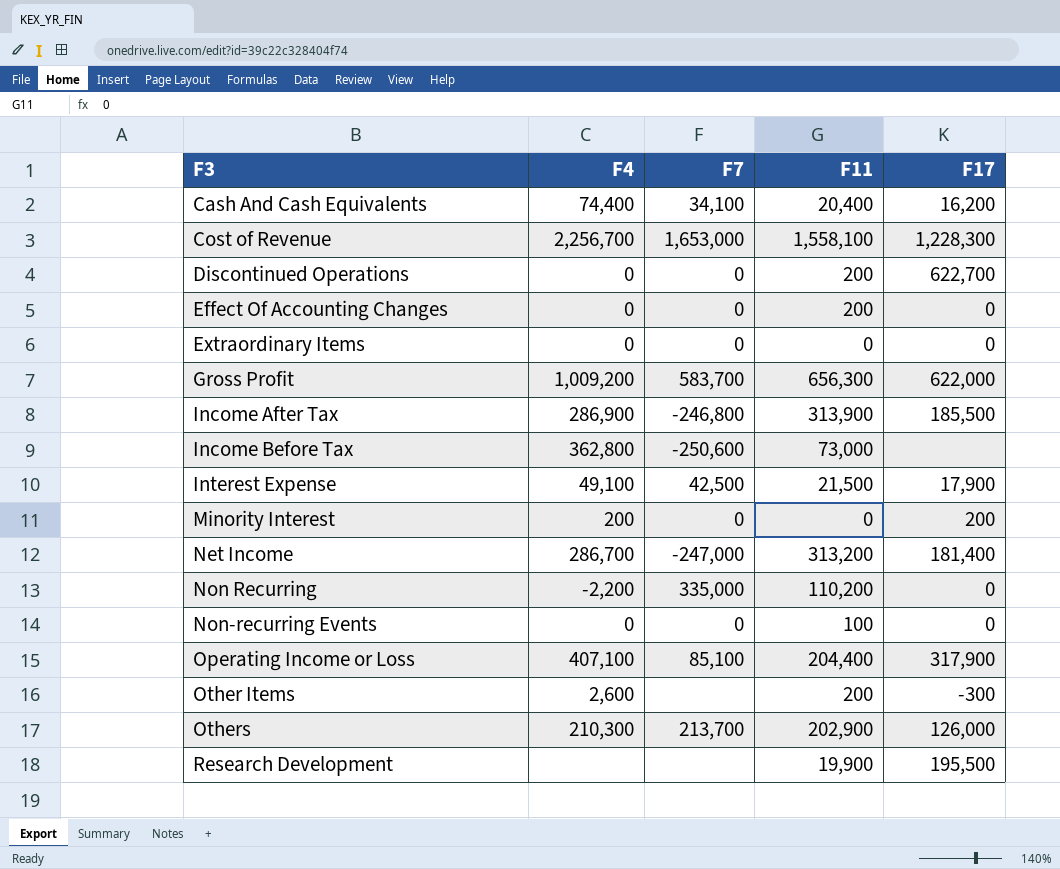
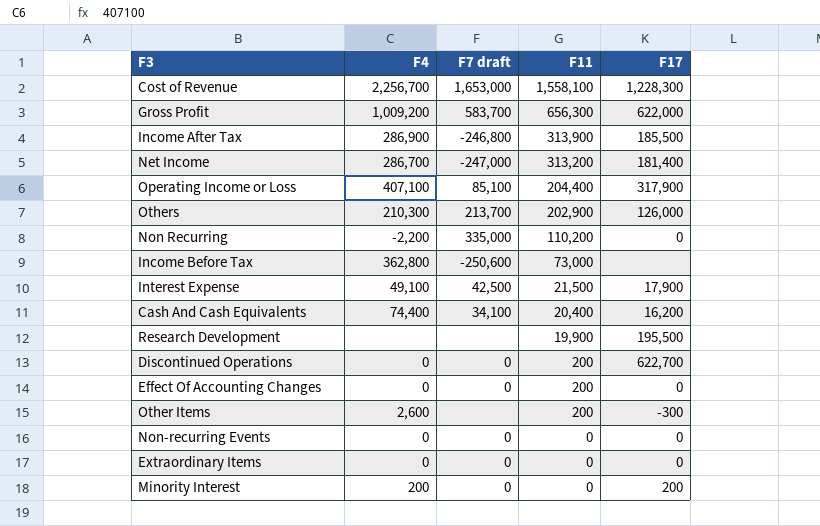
row order: F3 ascending -> F11 descending
column name: F7 -> F7 draft
Non-recurring Events | F11: 100 -> 0

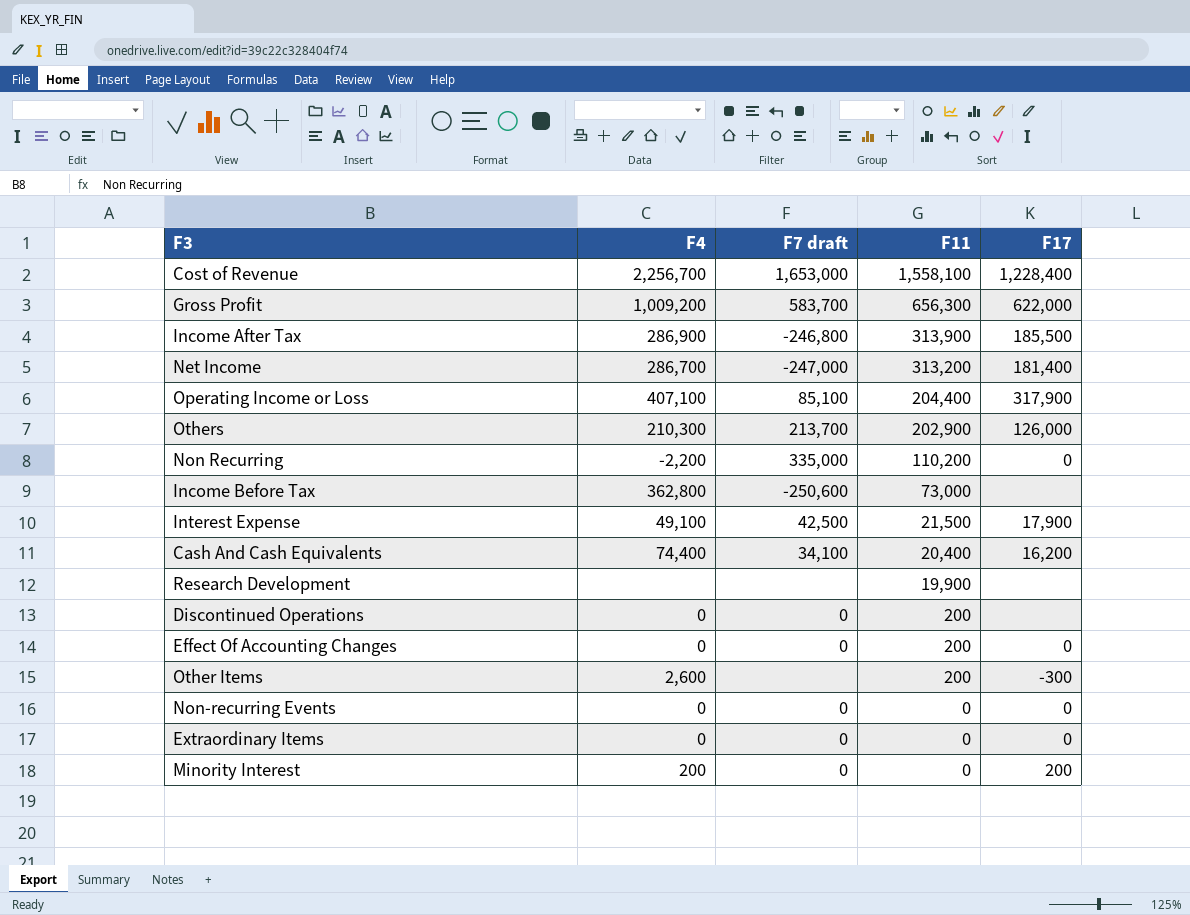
Cost of Revenue | F17: 1,228,300 -> 1,228,400
Research Development | F17: 195,500 -> none
Discontinued Operations | F17: 622,700 -> none

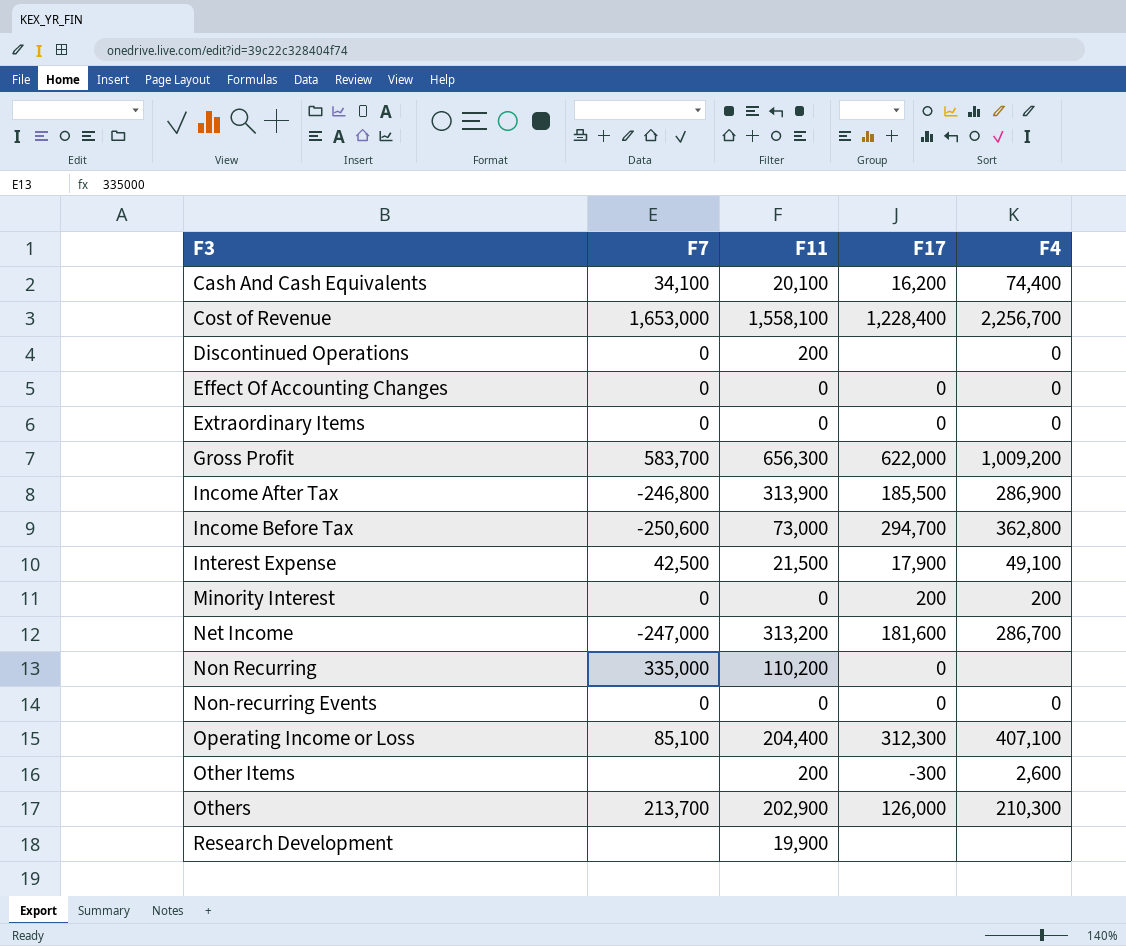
row order: F11 descending -> F3 ascending
column name: F7 draft -> F7
column F4 | position: 2 -> 5
Cash And Cash Equivalents | F11: 20,400 -> 20,100
Effect Of Accounting Changes | F11: 200 -> 0
Income Before Tax | F17: none -> 294,700
Net Income | F17: 181,400 -> 181,600
Non Recurring | F4: -2,200 -> none
Operating Income or Loss | F17: 317,900 -> 312,300

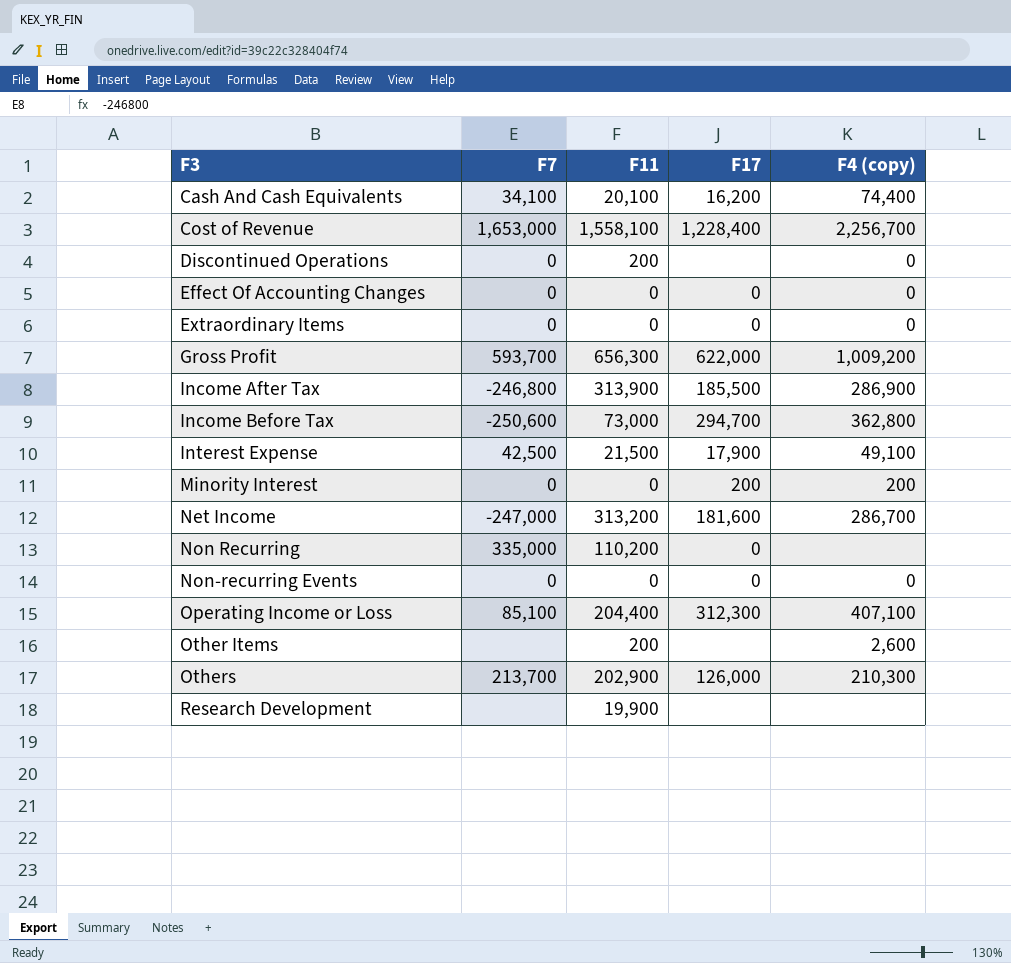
column name: F4 -> F4 (copy)
Gross Profit | F7: 583,700 -> 593,700
Other Items | F17: -300 -> none

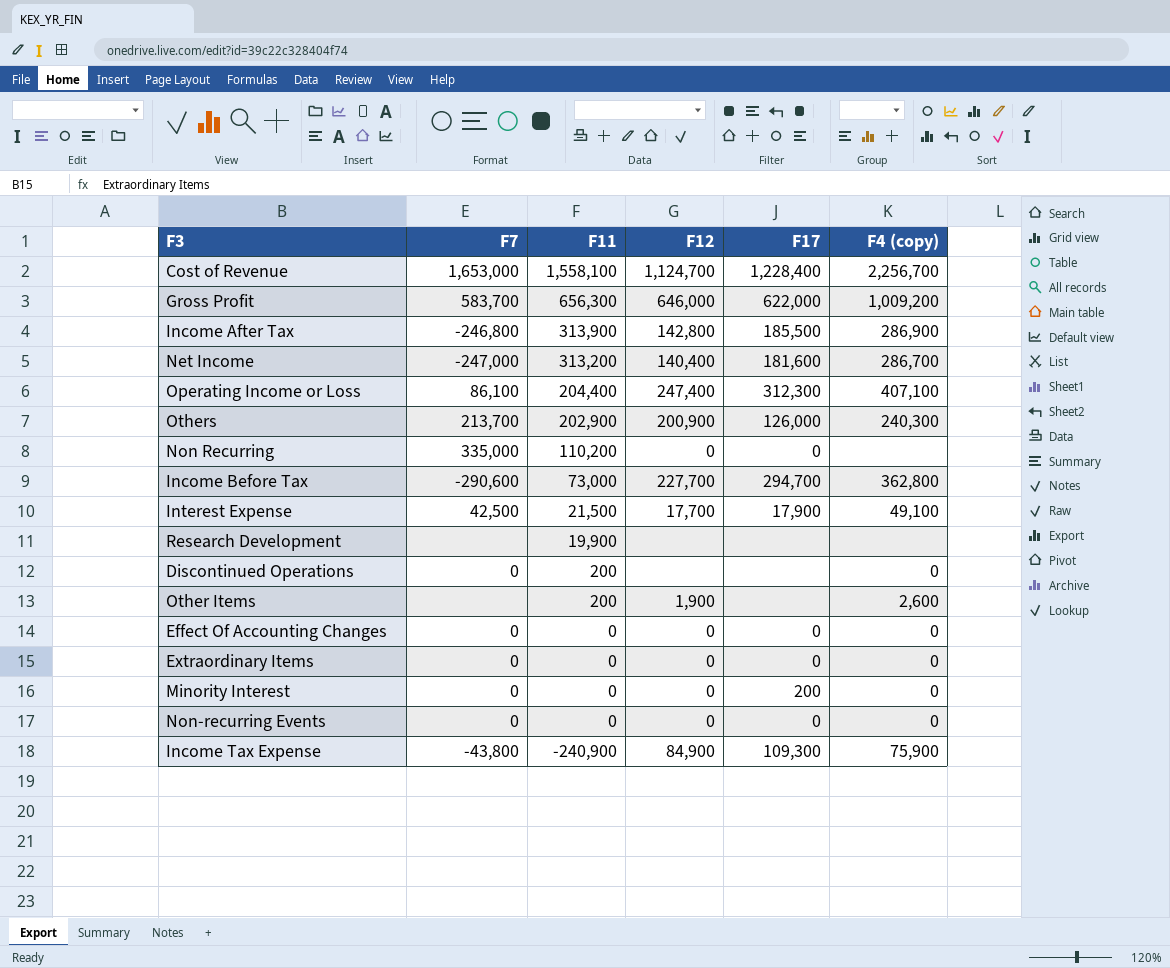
row order: F3 ascending -> F11 descending
column F12 | position: none -> 4
row Cash And Cash Equivalents: 34,100 | 20,100 | 16,200 | 74,400 -> none
Gross Profit | F7: 593,700 -> 583,700
Operating Income or Loss | F7: 85,100 -> 86,100
Others | F4 (copy): 210,300 -> 240,300
Income Before Tax | F7: -250,600 -> -290,600
Minority Interest | F4 (copy): 200 -> 0
row Income Tax Expense: none -> -43,800 | -240,900 | 84,900 | 109,300 | 75,900

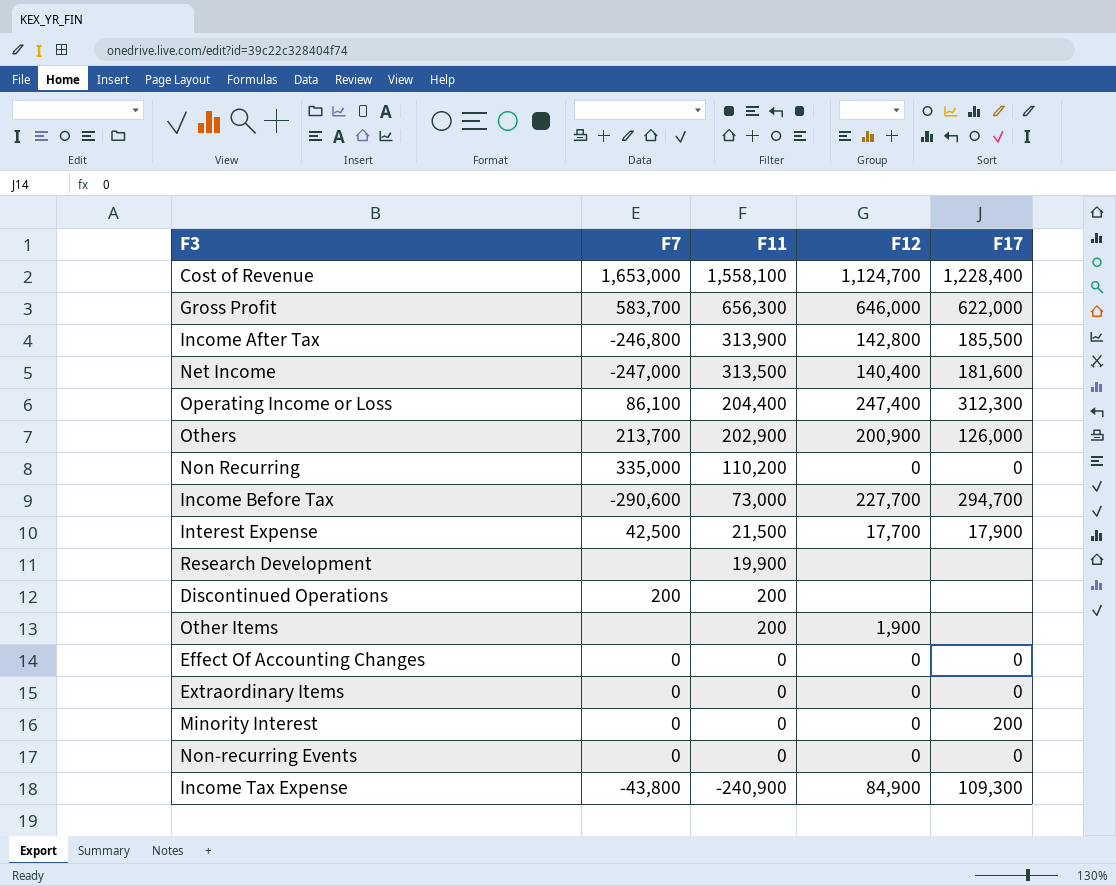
column F4 (copy) | position: 6 -> none
Net Income | F11: 313,200 -> 313,500
Discontinued Operations | F7: 0 -> 200

